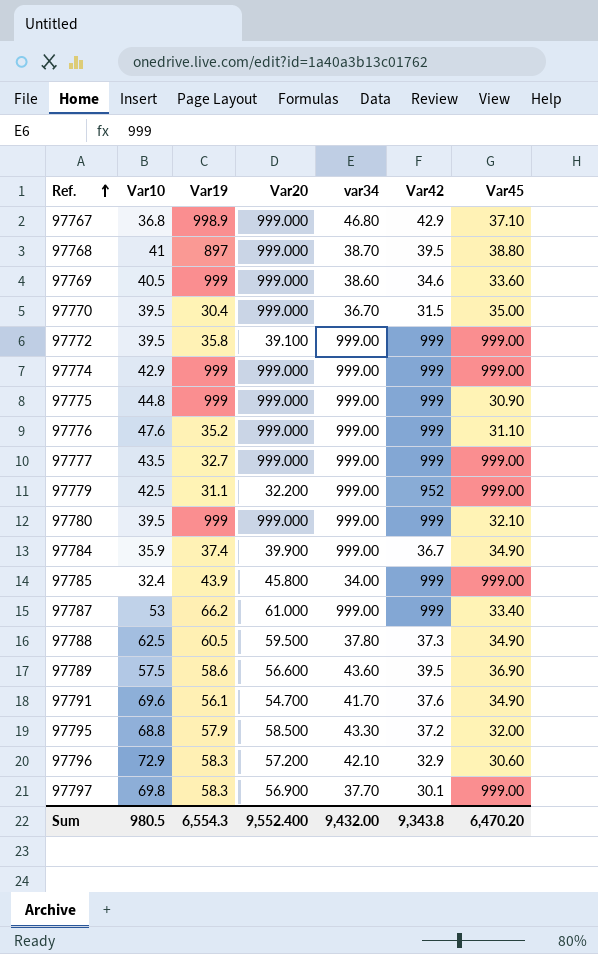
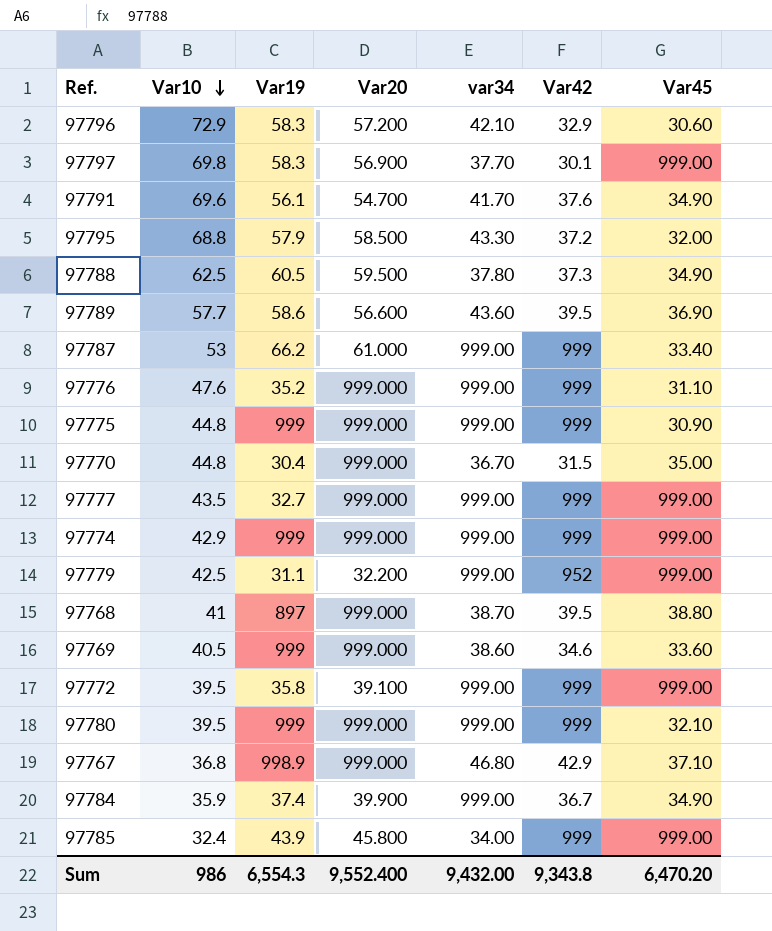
row order: Ref. ascending -> Var10 descending
97789 | Var10: 57.5 -> 57.7
97770 | Var10: 39.5 -> 44.8
Sum | Var10: 980.5 -> 986

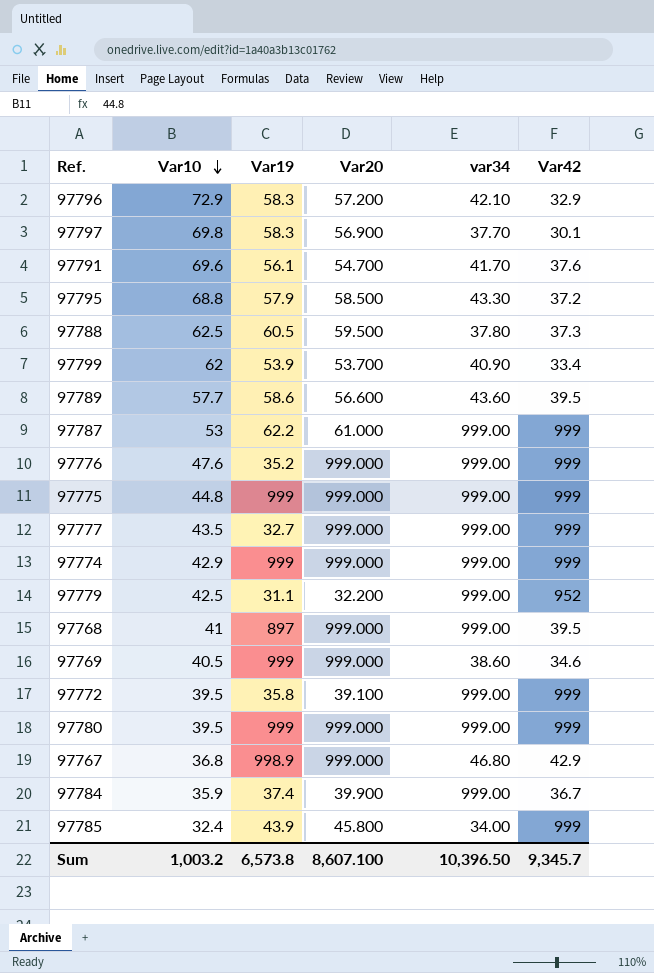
column Var45 | position: 7 -> none
row 97770: 44.8 | 30.4 | 999.000 | 36.70 | 31.5 | 35.00 -> none
row 97799: none -> 62 | 53.9 | 53.700 | 40.90 | 33.4
97787 | Var19: 66.2 -> 62.2
97768 | var34: 38.70 -> 999.00
Sum | Var10: 986 -> 1,003.2
Sum | Var19: 6,554.3 -> 6,573.8
Sum | Var20: 9,552.400 -> 8,607.100
Sum | var34: 9,432.00 -> 10,396.50
Sum | Var42: 9,343.8 -> 9,345.7

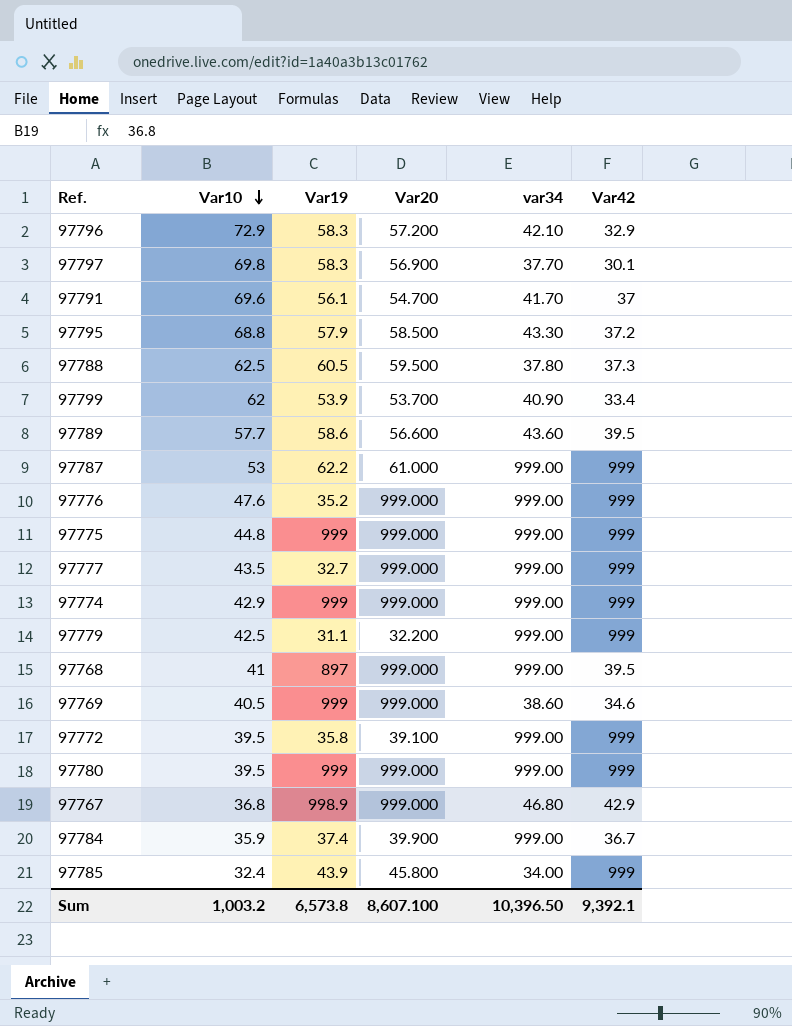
97791 | Var42: 37.6 -> 37
97779 | Var42: 952 -> 999
Sum | Var42: 9,345.7 -> 9,392.1

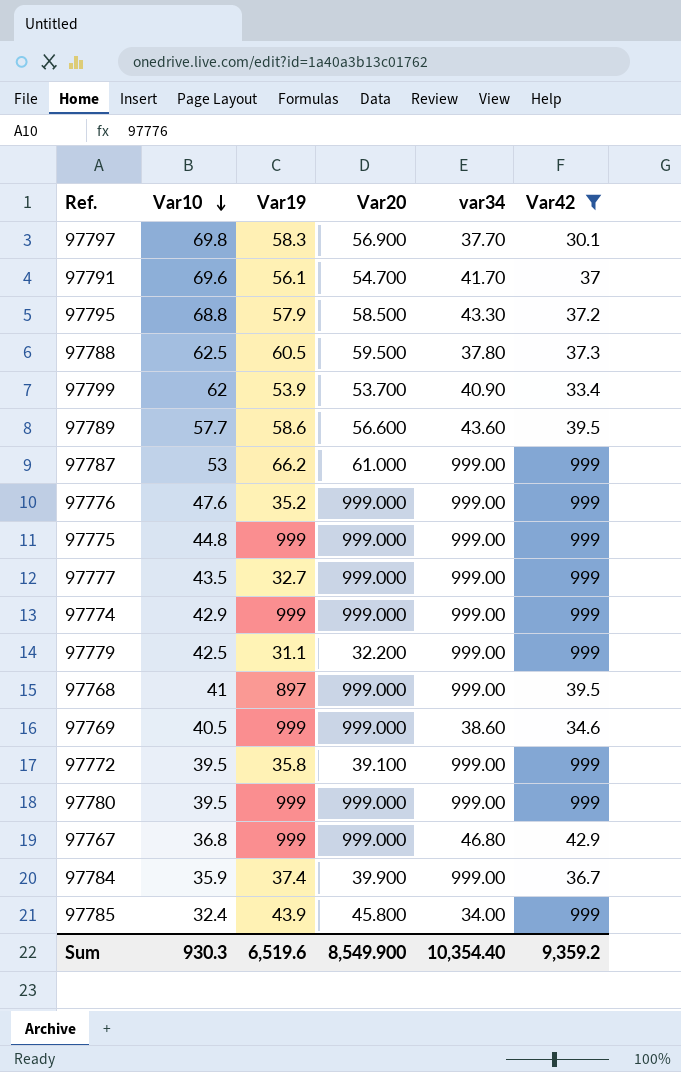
filter: none -> Var42 != 32.9
97787 | Var19: 62.2 -> 66.2
97767 | Var19: 998.9 -> 999
Sum | Var10: 1,003.2 -> 930.3
Sum | Var19: 6,573.8 -> 6,519.6
Sum | Var20: 8,607.100 -> 8,549.900
Sum | var34: 10,396.50 -> 10,354.40
Sum | Var42: 9,392.1 -> 9,359.2

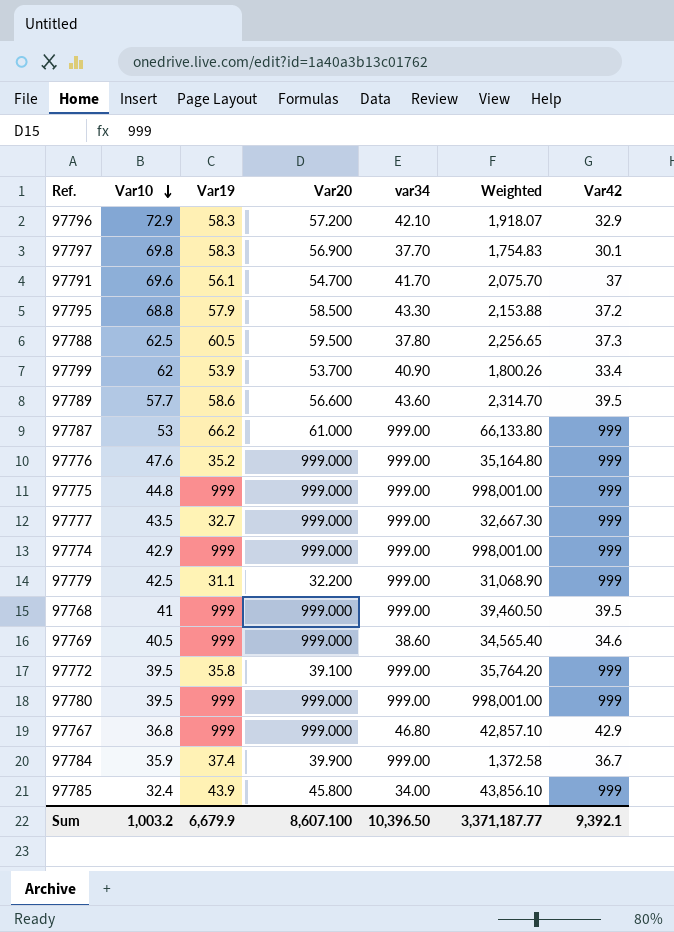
filter: Var42 != 32.9 -> none
column Weighted | formula: none -> [Var19] * [Var42]
97768 | Var19: 897 -> 999
Sum | Var10: 930.3 -> 1,003.2
Sum | Var19: 6,519.6 -> 6,679.9
Sum | Var20: 8,549.900 -> 8,607.100
Sum | var34: 10,354.40 -> 10,396.50
Sum | Var42: 9,359.2 -> 9,392.1

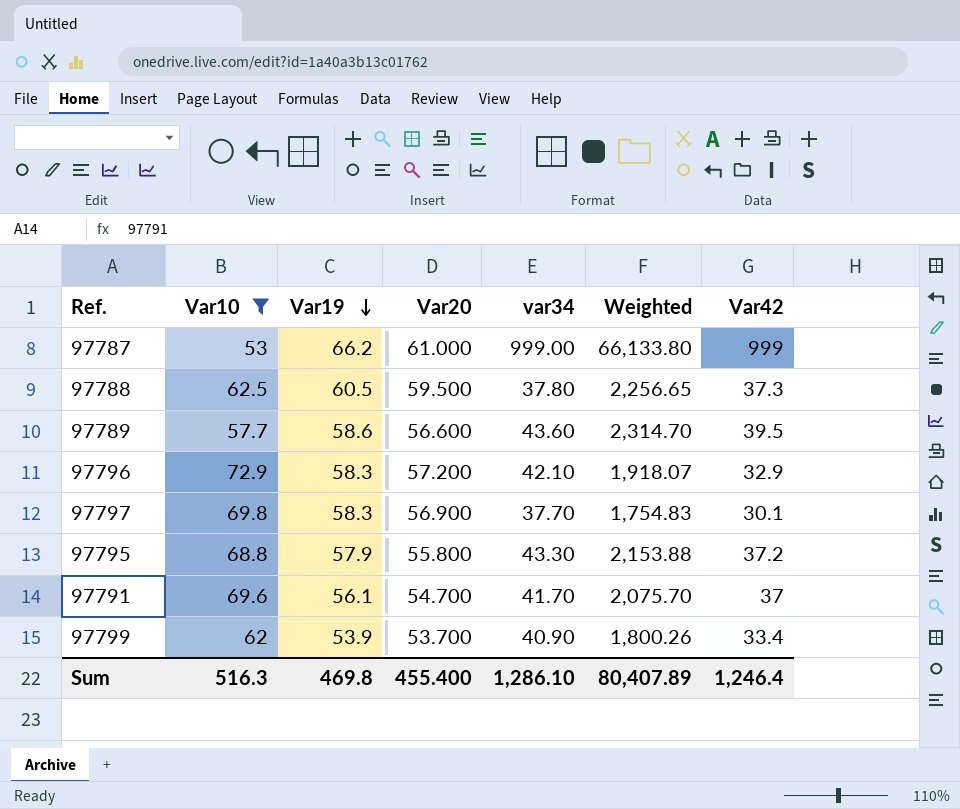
filter: none -> Var10 >= 53
row order: Var10 descending -> Var19 descending
97795 | Var20: 58.500 -> 55.800
Sum | Var10: 1,003.2 -> 516.3
Sum | Var19: 6,679.9 -> 469.8
Sum | Var20: 8,607.100 -> 455.400
Sum | var34: 10,396.50 -> 1,286.10
Sum | Weighted: 3,371,187.77 -> 80,407.89
Sum | Var42: 9,392.1 -> 1,246.4

